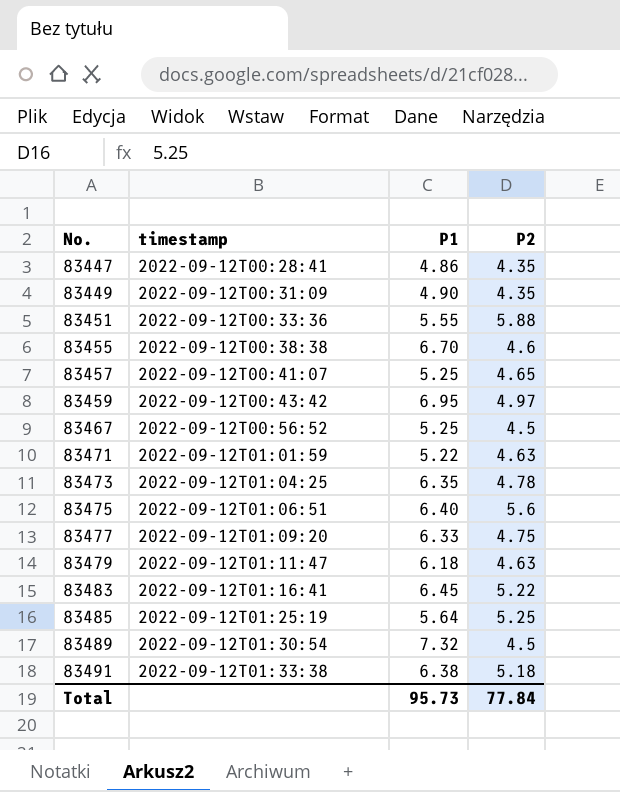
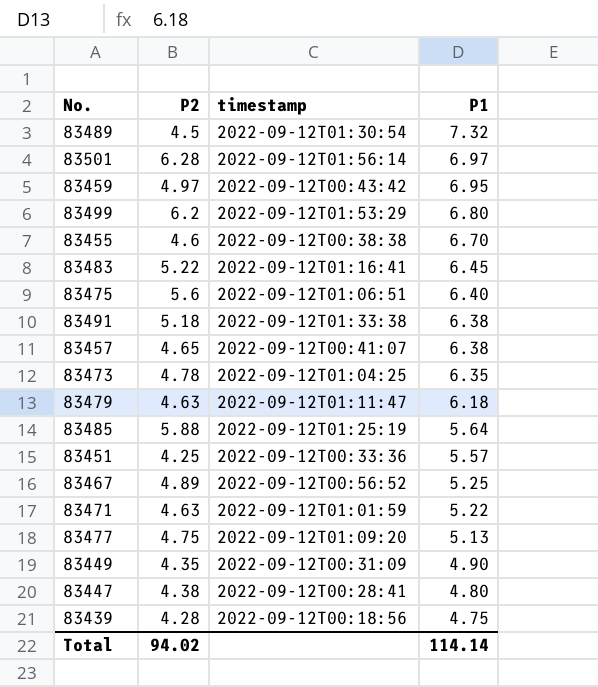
row order: No. ascending -> P1 descending
column P2 | position: 4 -> 2
row 83501: none -> 6.28 | 2022-09-12T01:56:14 | 6.97
row 83499: none -> 6.2 | 2022-09-12T01:53:29 | 6.80
83457 | P1: 5.25 -> 6.38
83485 | P2: 5.25 -> 5.88
83451 | P2: 5.88 -> 4.25
83451 | P1: 5.55 -> 5.57
83467 | P2: 4.5 -> 4.89
83477 | P1: 6.33 -> 5.13
83447 | P2: 4.35 -> 4.38
83447 | P1: 4.86 -> 4.80
row 83439: none -> 4.28 | 2022-09-12T00:18:56 | 4.75
Total | P2: 77.84 -> 94.02
Total | P1: 95.73 -> 114.14

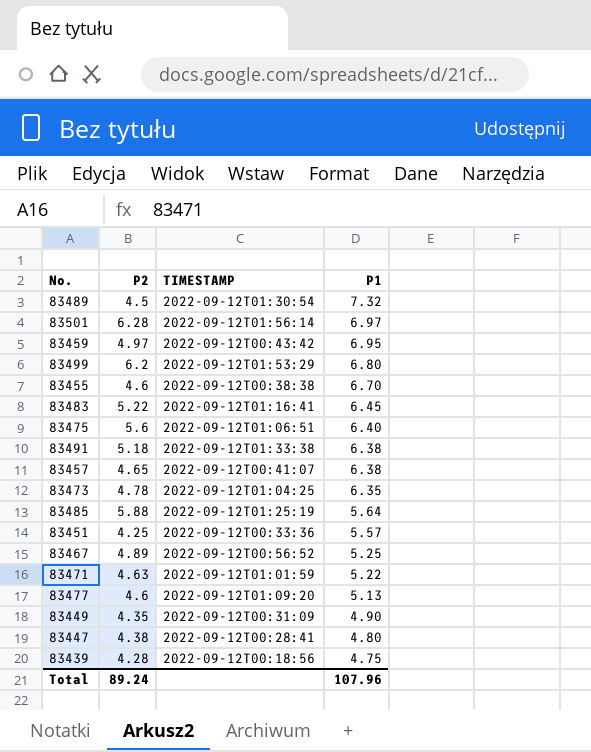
column name: timestamp -> TIMESTAMP
row 83479: 4.63 | 2022-09-12T01:11:47 | 6.18 -> none
83477 | P2: 4.75 -> 4.6
Total | P2: 94.02 -> 89.24
Total | P1: 114.14 -> 107.96

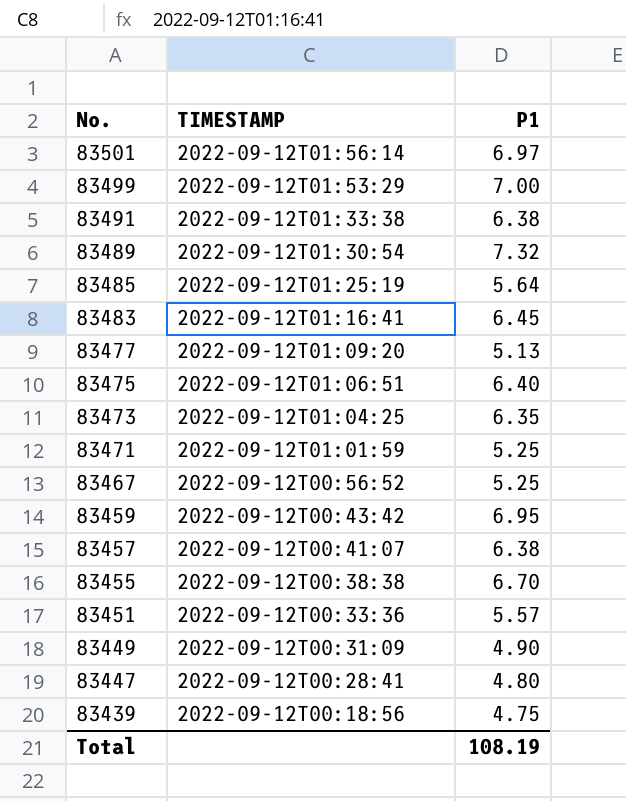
row order: P1 descending -> No. descending
column P2 | position: 2 -> none
83499 | P1: 6.80 -> 7.00
83471 | P1: 5.22 -> 5.25
Total | P1: 107.96 -> 108.19

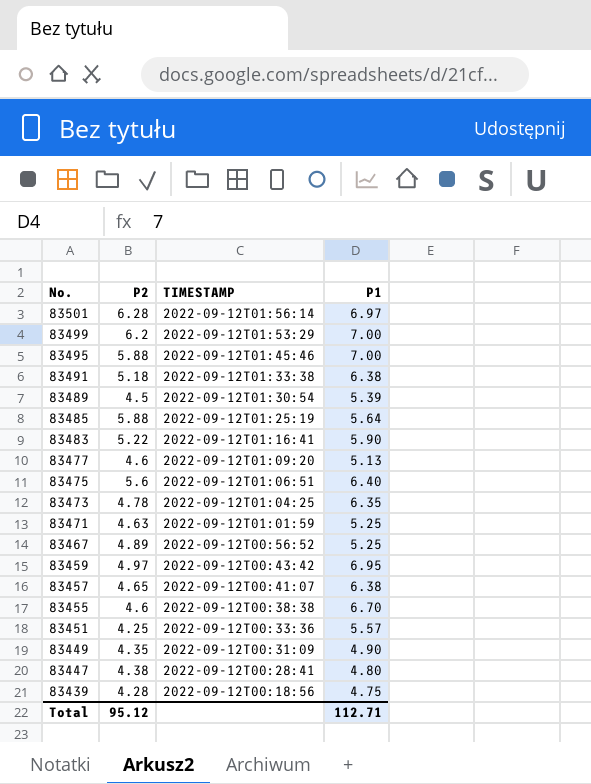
column P2 | position: none -> 2
row 83495: none -> 5.88 | 2022-09-12T01:45:46 | 7.00
83489 | P1: 7.32 -> 5.39
83483 | P1: 6.45 -> 5.90
Total | P1: 108.19 -> 112.71

